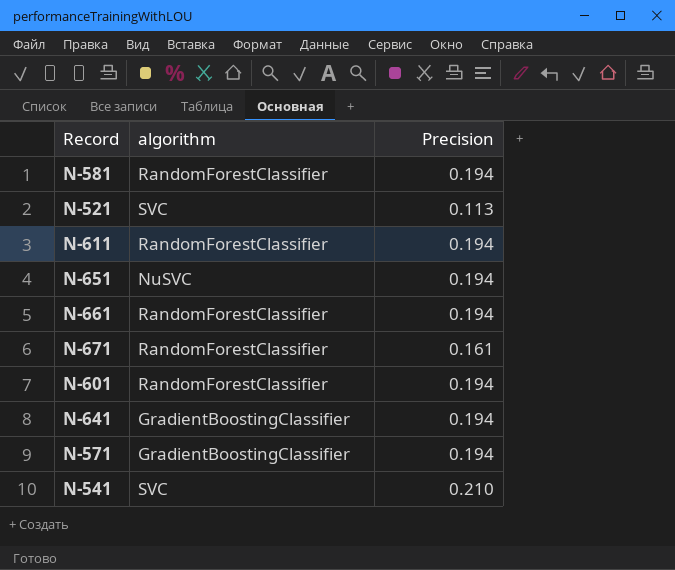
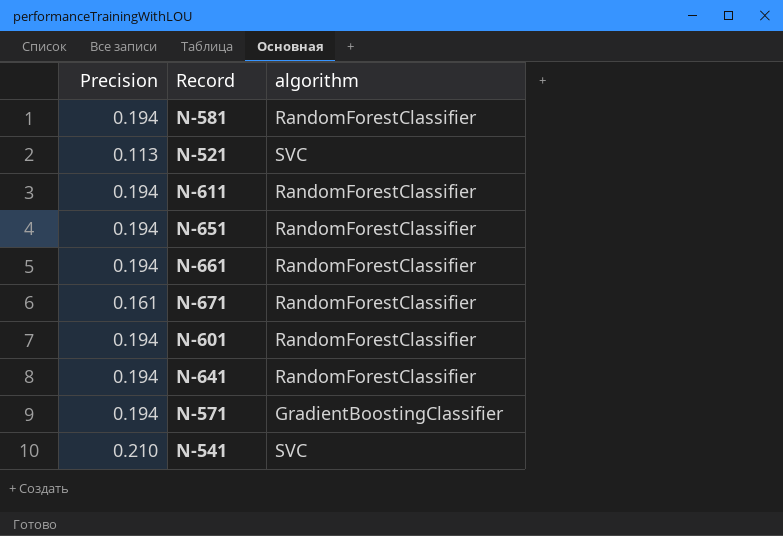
column Precision | position: 3 -> 1
N-651 | algorithm: NuSVC -> RandomForestClassifier
N-641 | algorithm: GradientBoostingClassifier -> RandomForestClassifier

